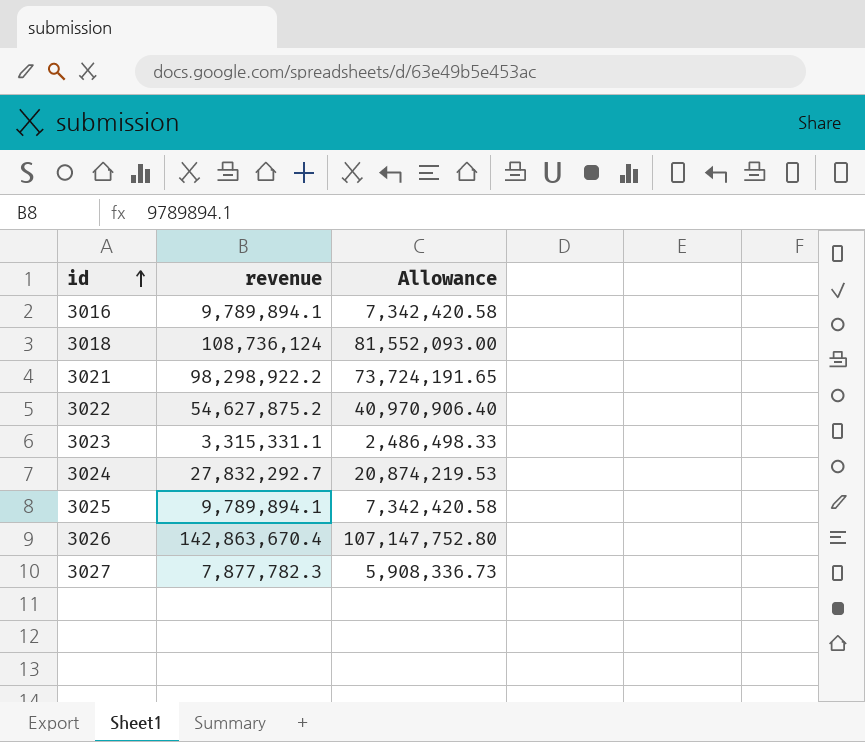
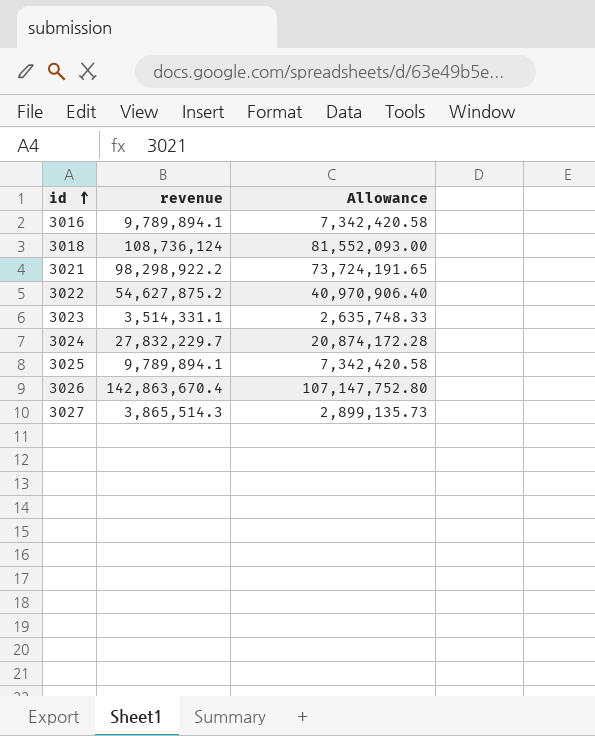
3023 | revenue: 3,315,331.1 -> 3,514,331.1
3023 | Allowance: 2,486,498.33 -> 2,635,748.33
3024 | revenue: 27,832,292.7 -> 27,832,229.7
3024 | Allowance: 20,874,219.53 -> 20,874,172.28
3027 | revenue: 7,877,782.3 -> 3,865,514.3
3027 | Allowance: 5,908,336.73 -> 2,899,135.73

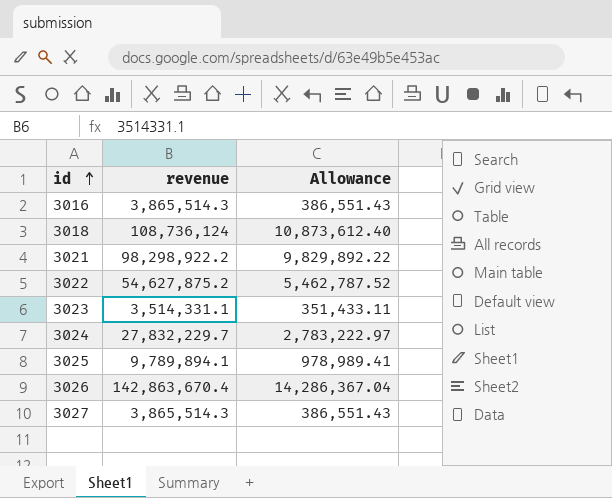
column Allowance | formula: [revenue] * 0.75 -> [revenue] * 0.1
3016 | revenue: 9,789,894.1 -> 3,865,514.3

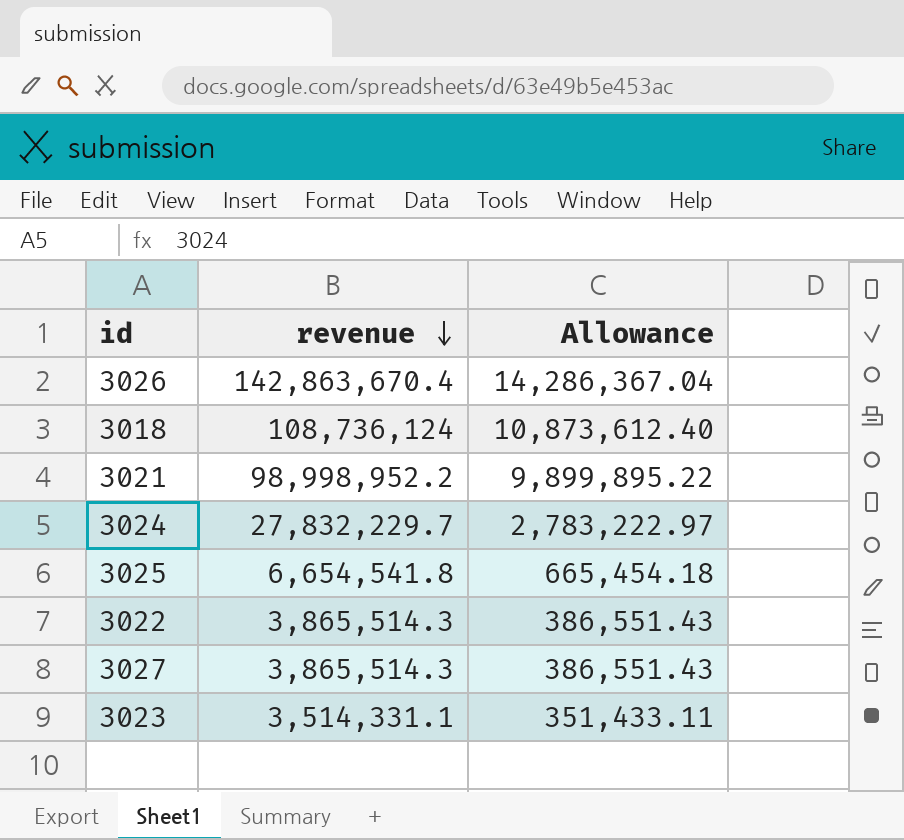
row order: id ascending -> revenue descending
row 3016: 3,865,514.3 | 386,551.43 -> none
3021 | revenue: 98,298,922.2 -> 98,998,952.2
3021 | Allowance: 9,829,892.22 -> 9,899,895.22
3025 | revenue: 9,789,894.1 -> 6,654,541.8
3025 | Allowance: 978,989.41 -> 665,454.18
3022 | revenue: 54,627,875.2 -> 3,865,514.3
3022 | Allowance: 5,462,787.52 -> 386,551.43

